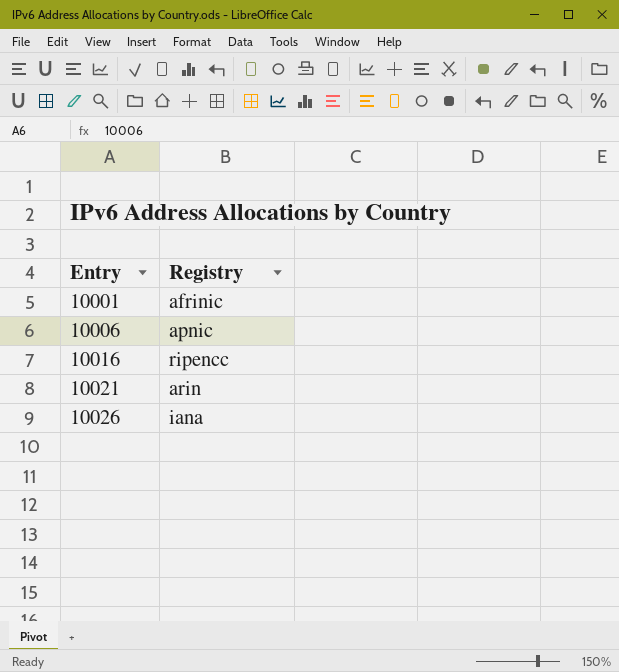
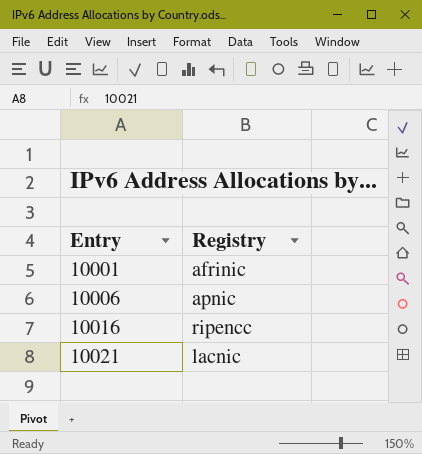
row 10026: iana -> none
10021 | Registry: arin -> lacnic

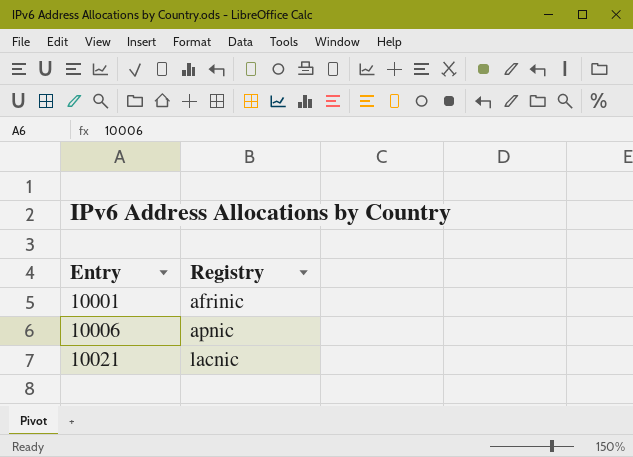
row 10016: ripencc -> none

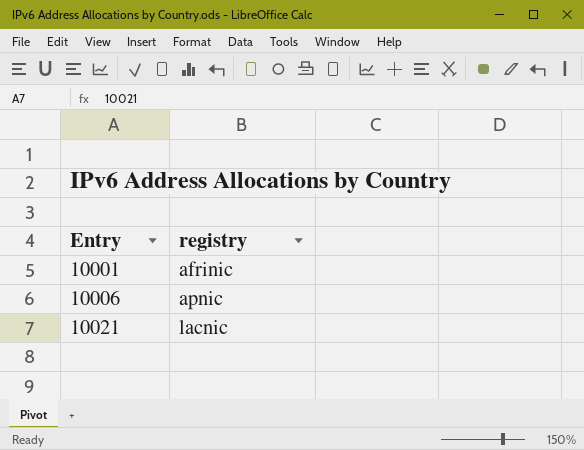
column name: Registry -> registry

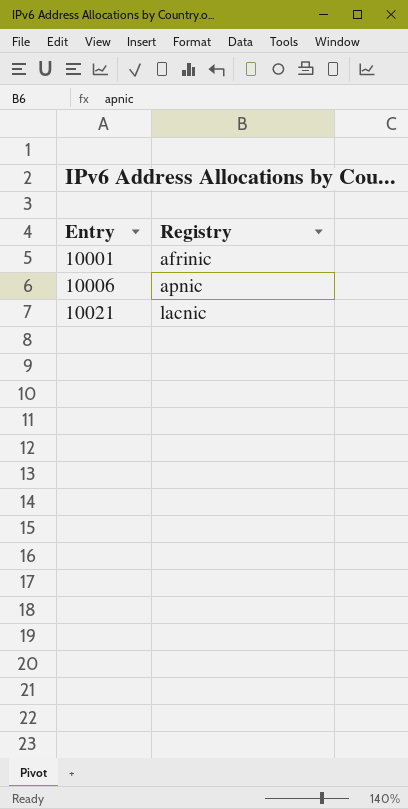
column name: registry -> Registry

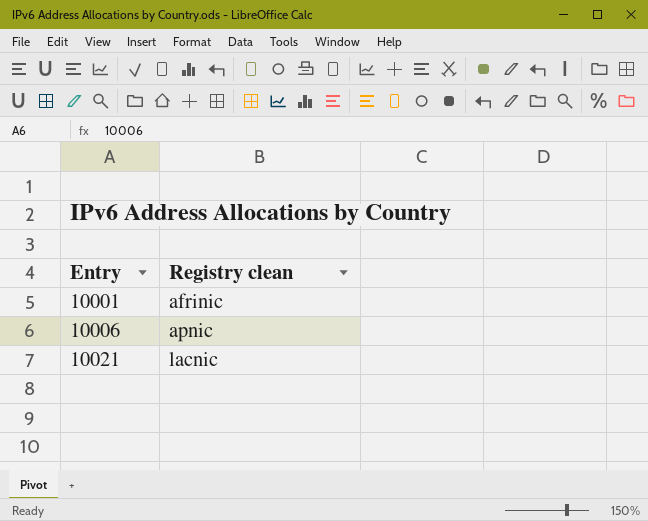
column name: Registry -> Registry clean

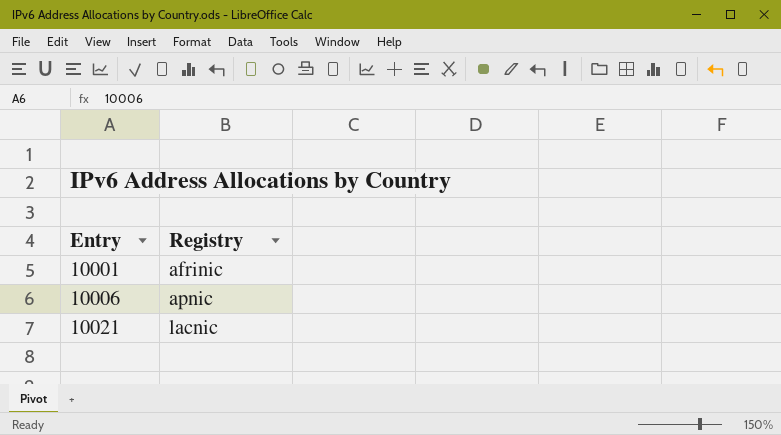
column name: Registry clean -> Registry

